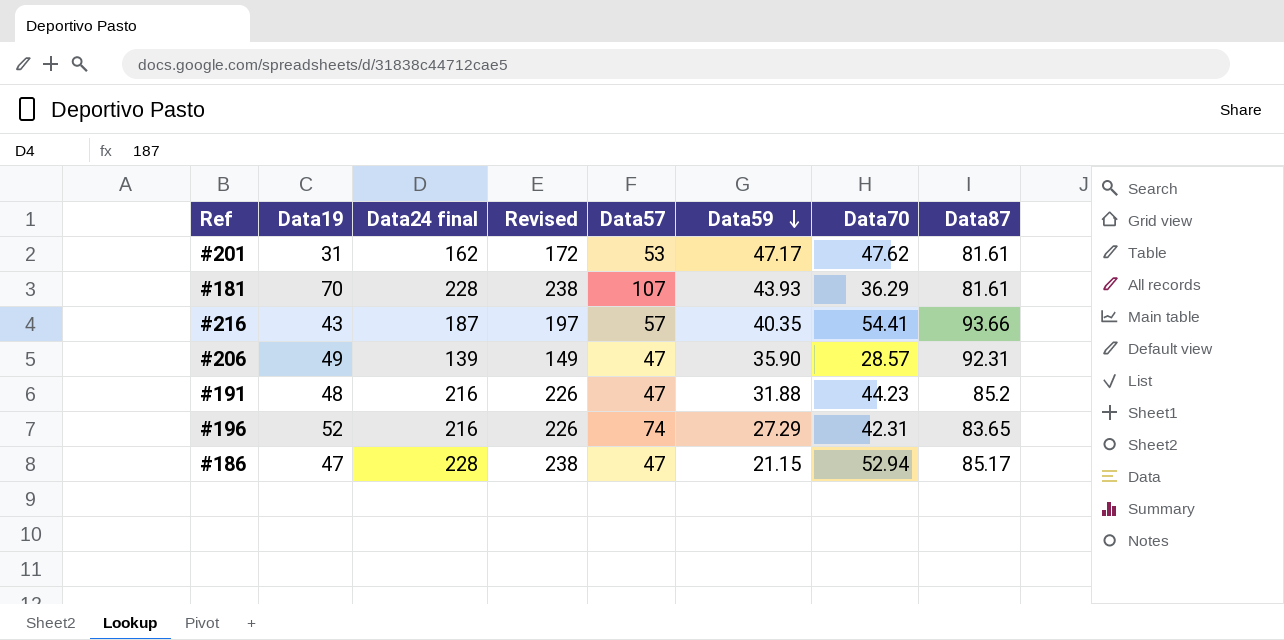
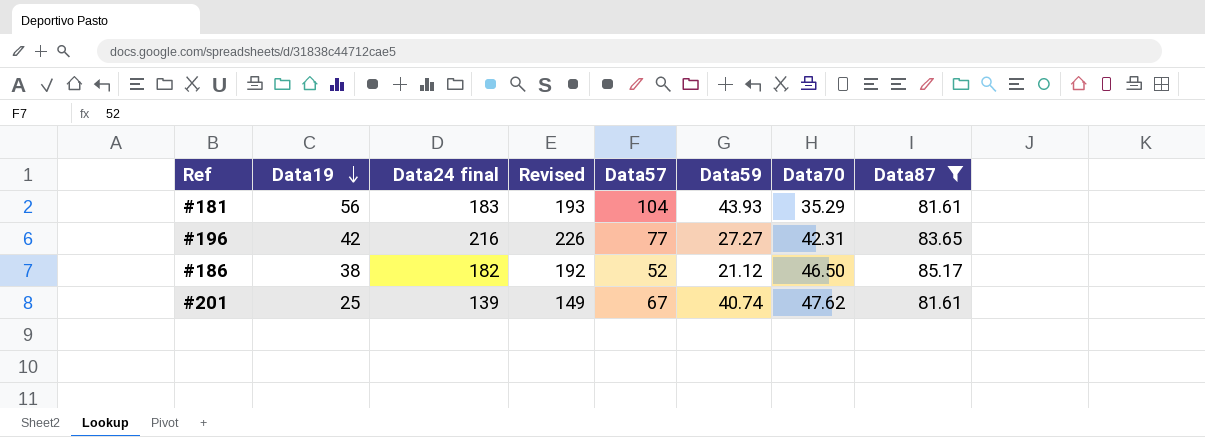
filter: none -> Data87 <= 85.17
row order: Data59 descending -> Data19 descending
#181 | Data19: 70 -> 56
#181 | Data24 final: 228 -> 183
#181 | Revised: 238 -> 193
#181 | Data57: 107 -> 104
#181 | Data70: 36.29 -> 35.29
#196 | Data19: 52 -> 42
#196 | Data57: 74 -> 77
#196 | Data59: 27.29 -> 27.27
#186 | Data19: 47 -> 38
#186 | Data24 final: 228 -> 182
#186 | Revised: 238 -> 192
#186 | Data57: 47 -> 52
#186 | Data59: 21.15 -> 21.12
#186 | Data70: 52.94 -> 46.50
#201 | Data19: 31 -> 25
#201 | Data24 final: 162 -> 139
#201 | Revised: 172 -> 149
#201 | Data57: 53 -> 67
#201 | Data59: 47.17 -> 40.74

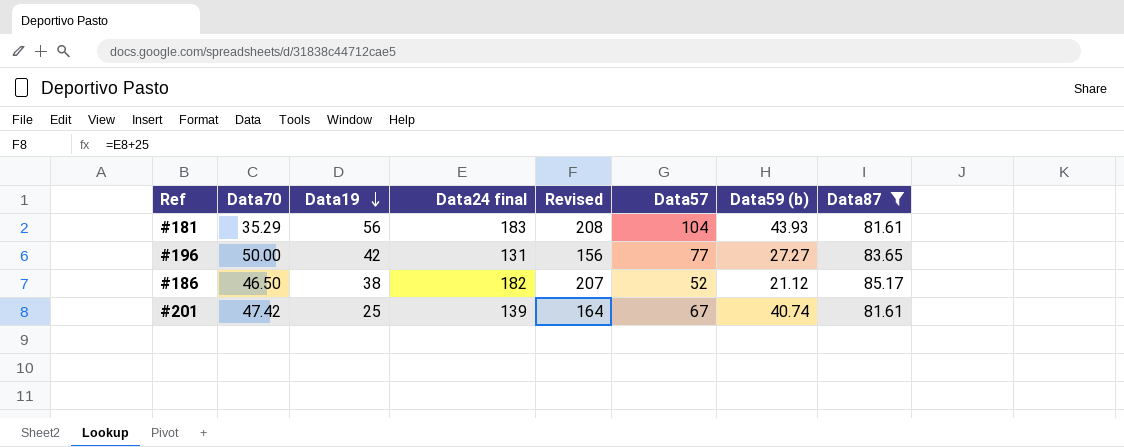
column Data70 | position: 7 -> 2
column Revised | formula: [Data24 final] + 10 -> [Data24 final] + 25
column name: Data59 -> Data59 (b)
#196 | Data70: 42.31 -> 50.00
#196 | Data24 final: 216 -> 131
#201 | Data70: 47.62 -> 47.42

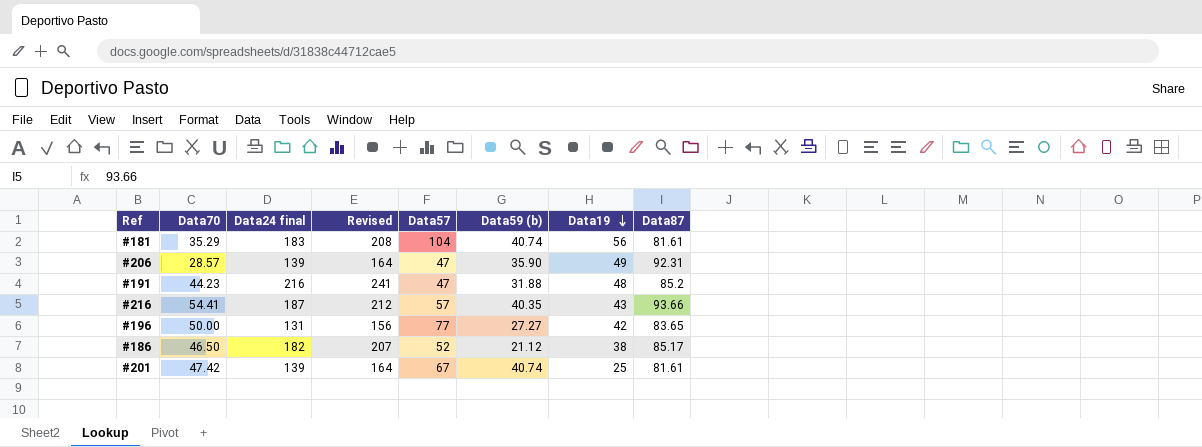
filter: Data87 <= 85.17 -> none
column Data19 | position: 3 -> 7
#181 | Data59 (b): 43.93 -> 40.74

